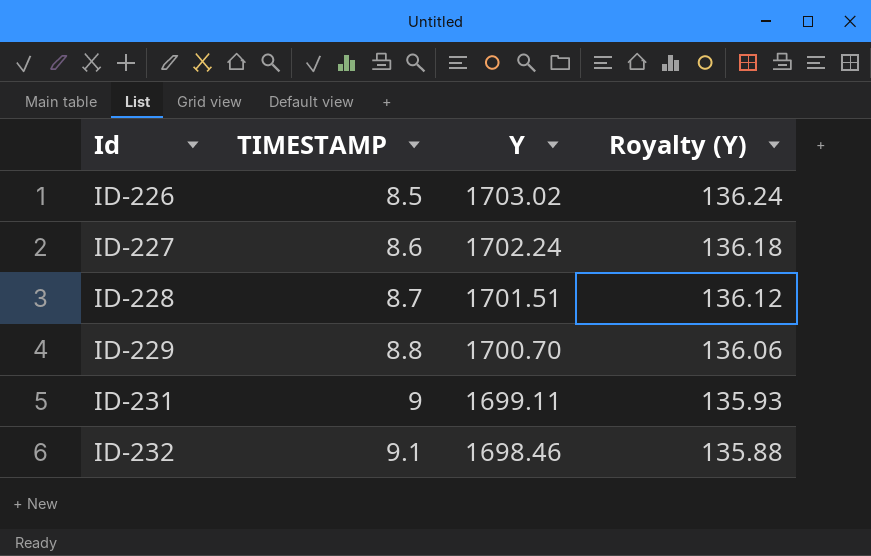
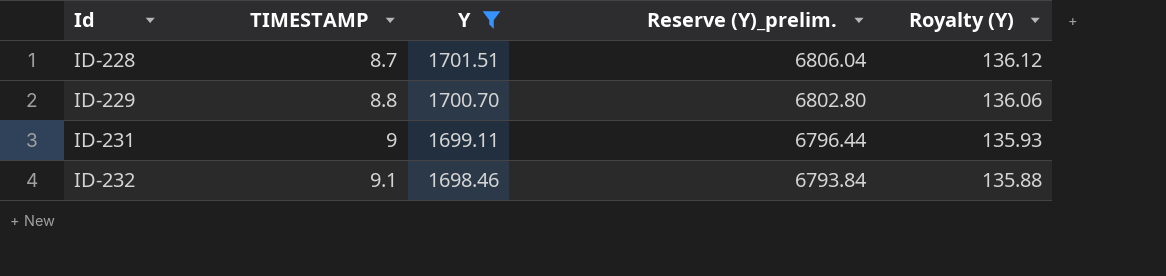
filter: none -> Y <= 1701.51
column Reserve (Y)_prelim. | formula: none -> [Y] * 4

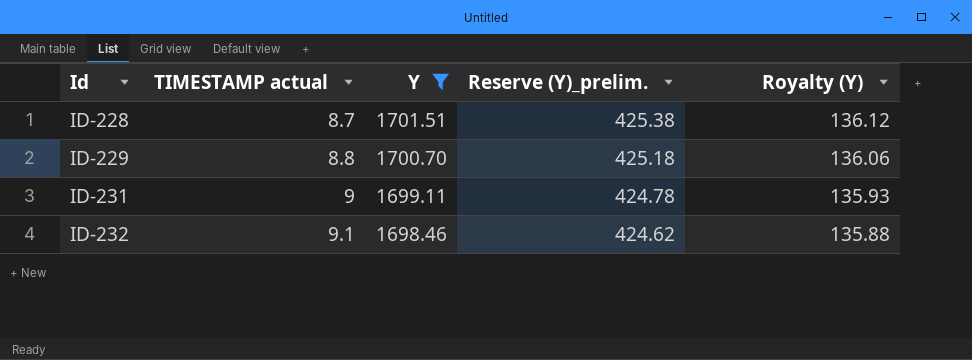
column name: TIMESTAMP -> TIMESTAMP actual
column Reserve (Y)_prelim. | formula: [Y] * 4 -> [Y] * 0.25

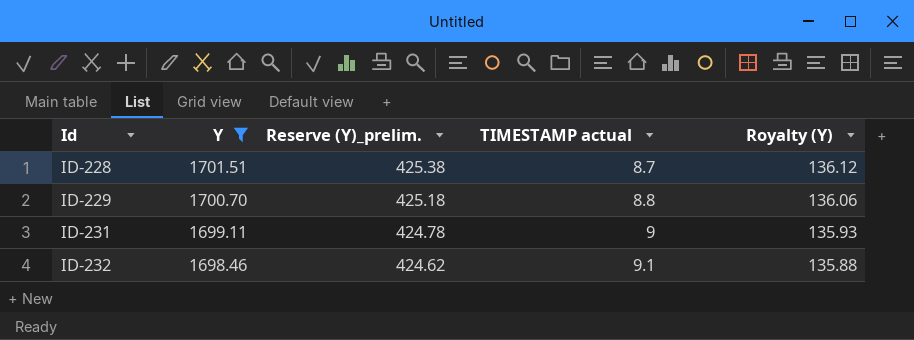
column TIMESTAMP actual | position: 2 -> 4

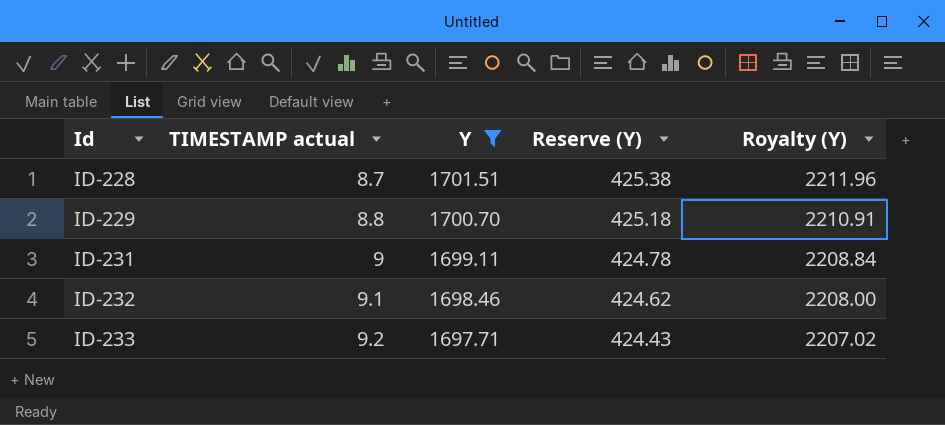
column TIMESTAMP actual | position: 4 -> 2
column name: Reserve (Y)_prelim. -> Reserve (Y)
column Royalty (Y) | formula: [Y] * 0.08 -> [Y] * 1.3
row ID-233: none -> 9.2 | 1697.71 | 424.43 | 2207.02

